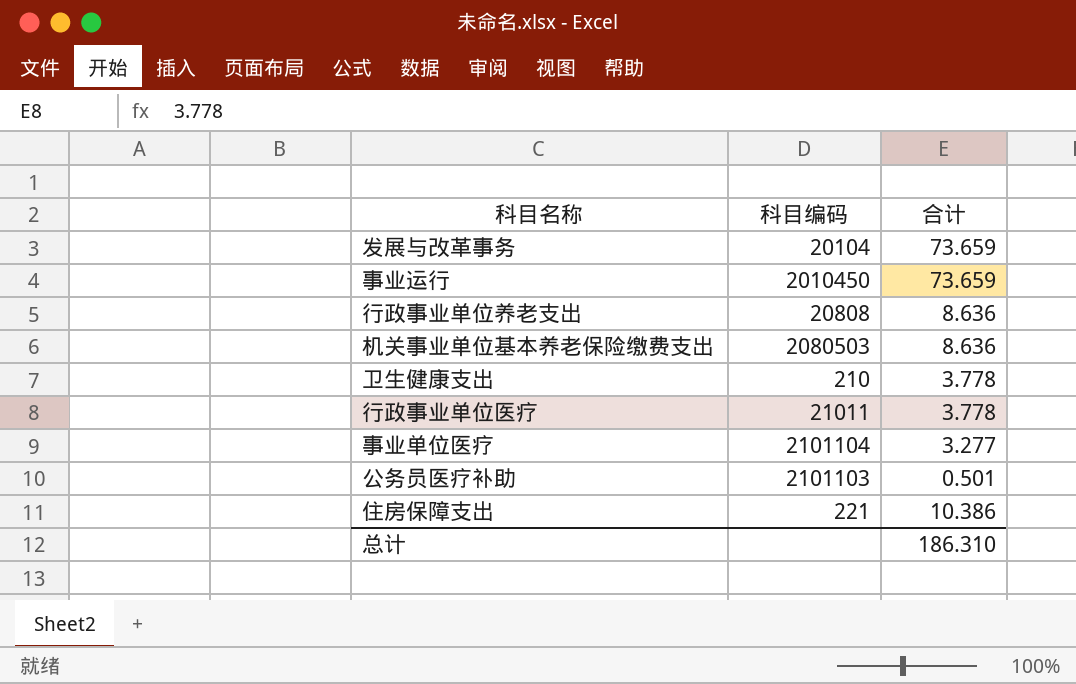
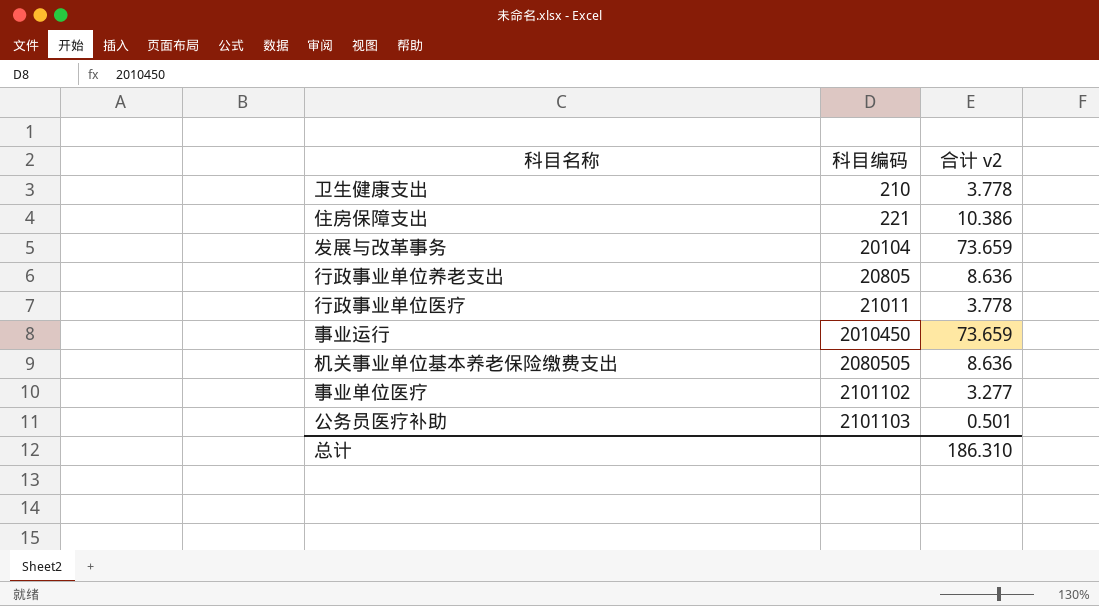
row order: none -> 科目编码 ascending
column name: 合计 -> 合计 v2
行政事业单位养老支出 | 科目编码: 20808 -> 20805
机关事业单位基本养老保险缴费支出 | 科目编码: 2080503 -> 2080505
事业单位医疗 | 科目编码: 2101104 -> 2101102

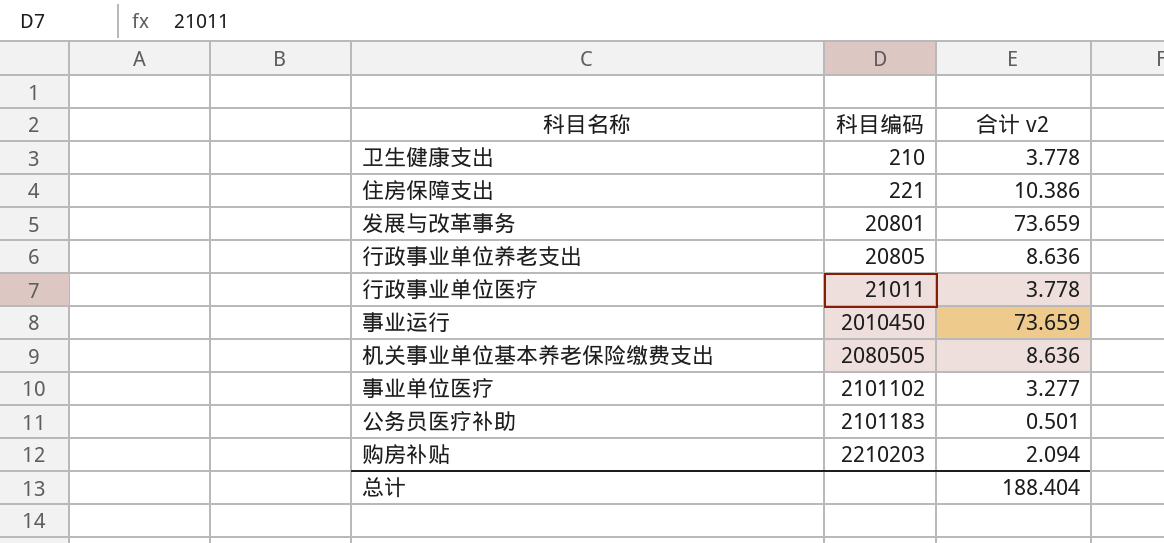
发展与改革事务 | 科目编码: 20104 -> 20801
公务员医疗补助 | 科目编码: 2101103 -> 2101183
row 购房补贴: none -> 2210203 | 2.094
总计 | 合计 v2: 186.310 -> 188.404

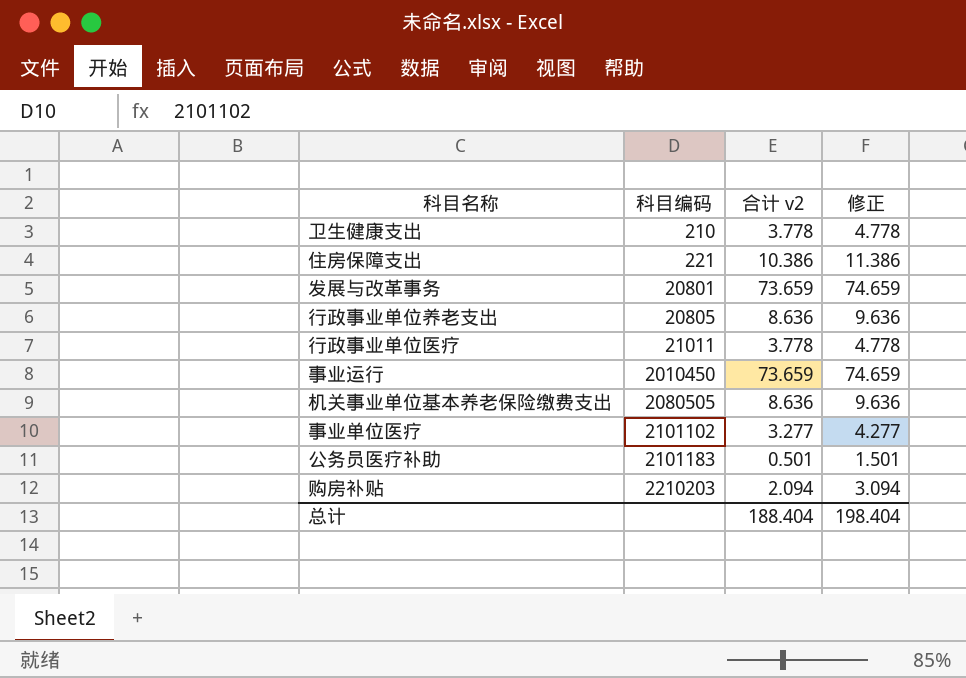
column 修正 | formula: none -> [合计 v2] + 1

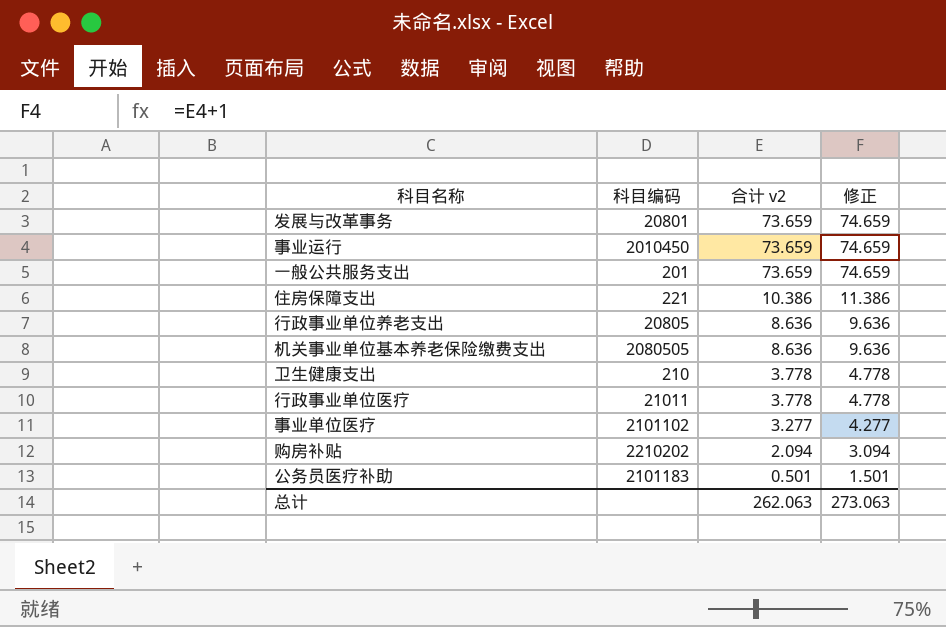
row order: 科目编码 ascending -> 合计 v2 descending
row 一般公共服务支出: none -> 201 | 73.659 | 74.659
购房补贴 | 科目编码: 2210203 -> 2210202
总计 | 合计 v2: 188.404 -> 262.063
总计 | 修正: 198.404 -> 273.063

